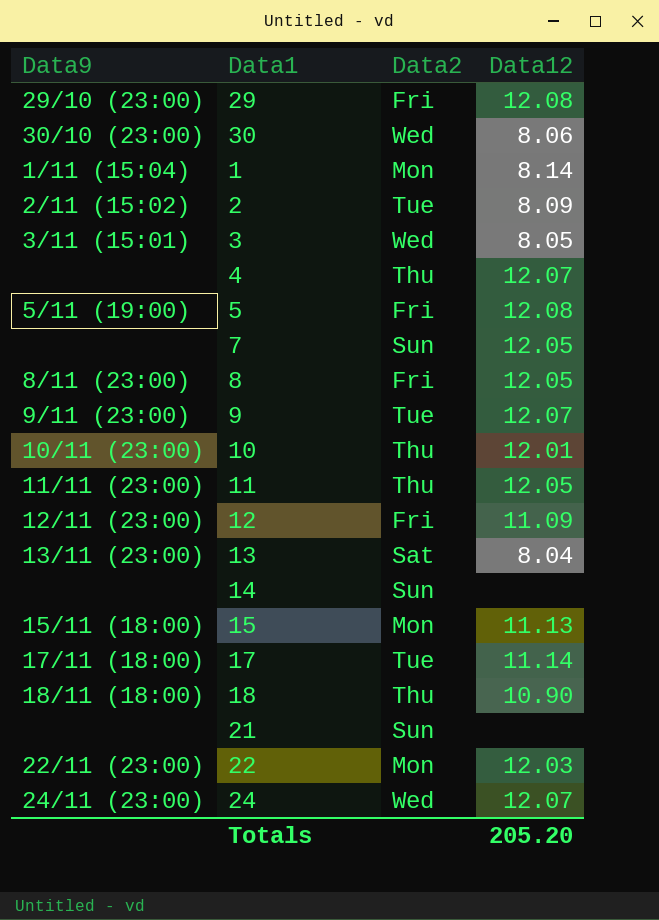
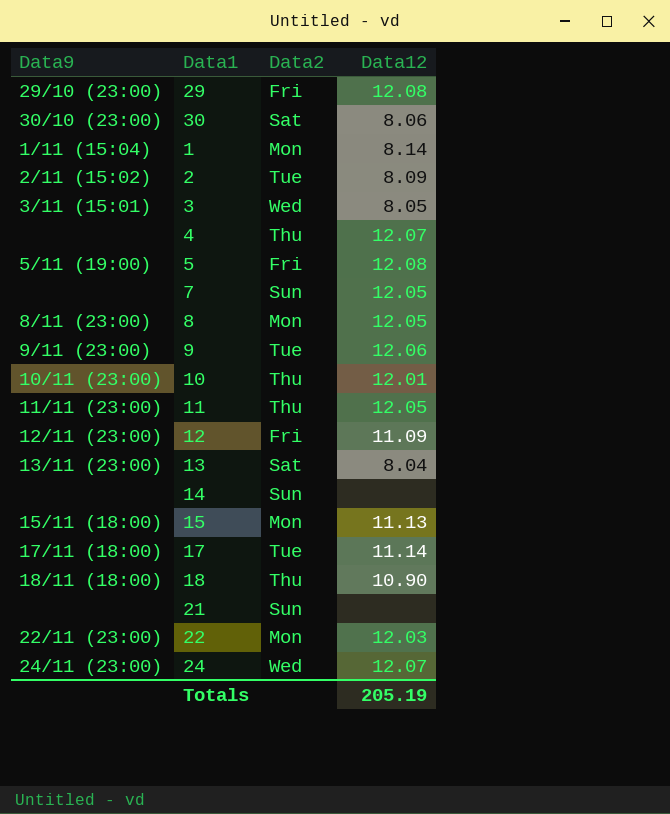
30 | Data2: Wed -> Sat
8 | Data2: Fri -> Mon
9 | Data12: 12.07 -> 12.06
Totals | Data12: 205.20 -> 205.19

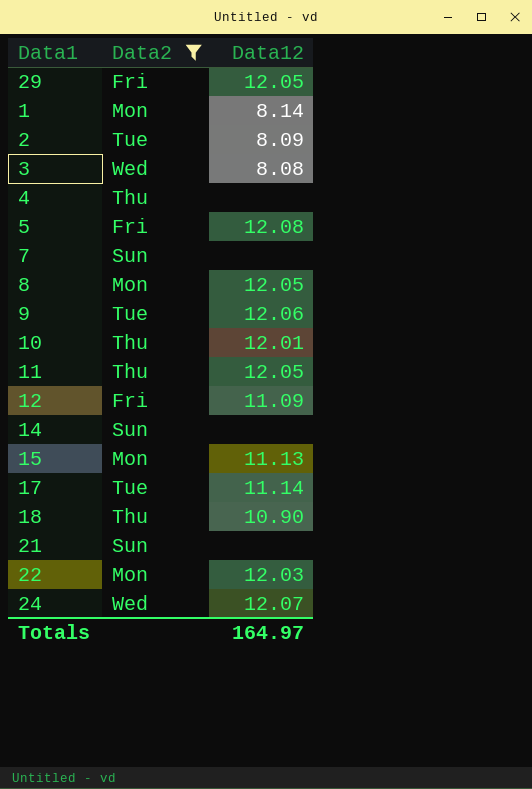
filter: none -> Data2 != Sat
column Data9 | position: 1 -> none
29 | Data12: 12.08 -> 12.05
3 | Data12: 8.05 -> 8.08
4 | Data12: 12.07 -> none
7 | Data12: 12.05 -> none
Totals | Data12: 205.19 -> 164.97

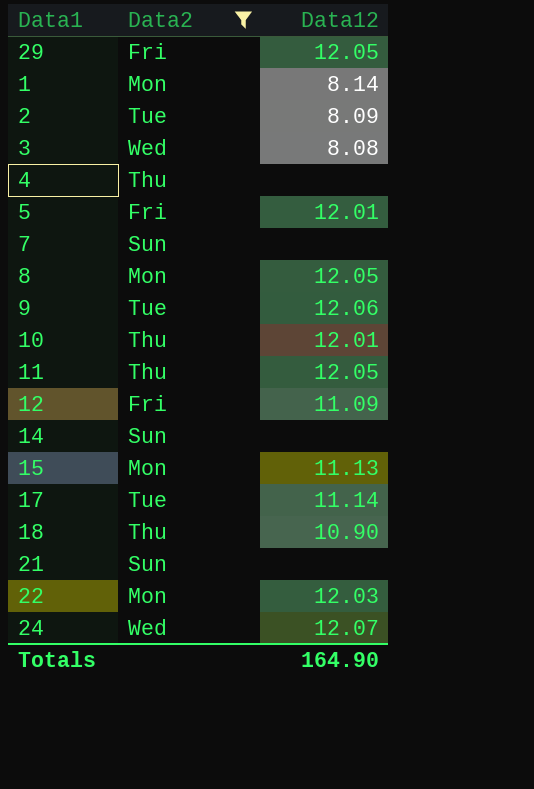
5 | Data12: 12.08 -> 12.01
Totals | Data12: 164.97 -> 164.90

